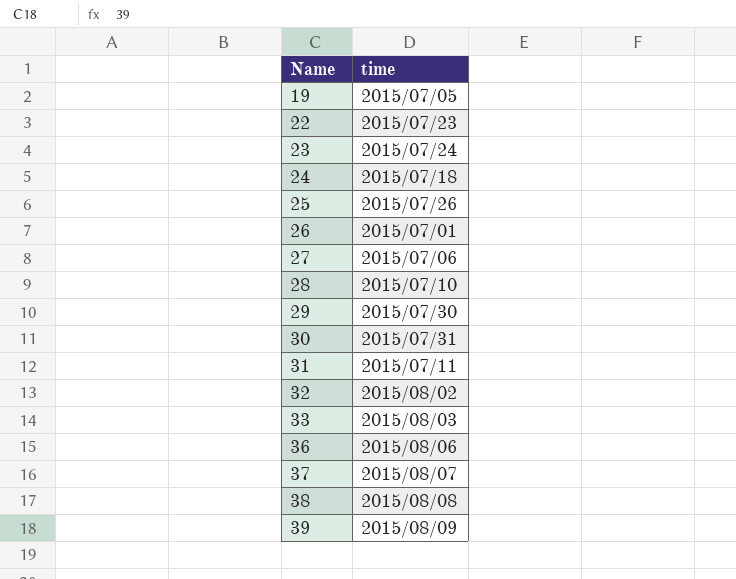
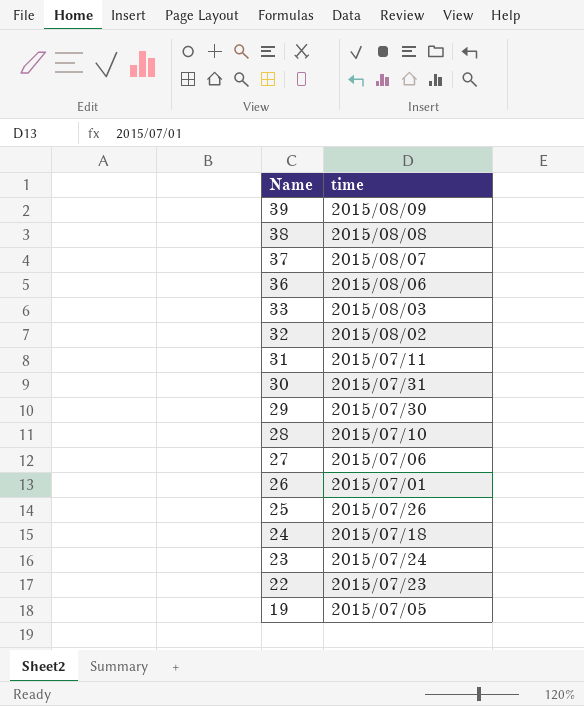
row order: Name ascending -> Name descending

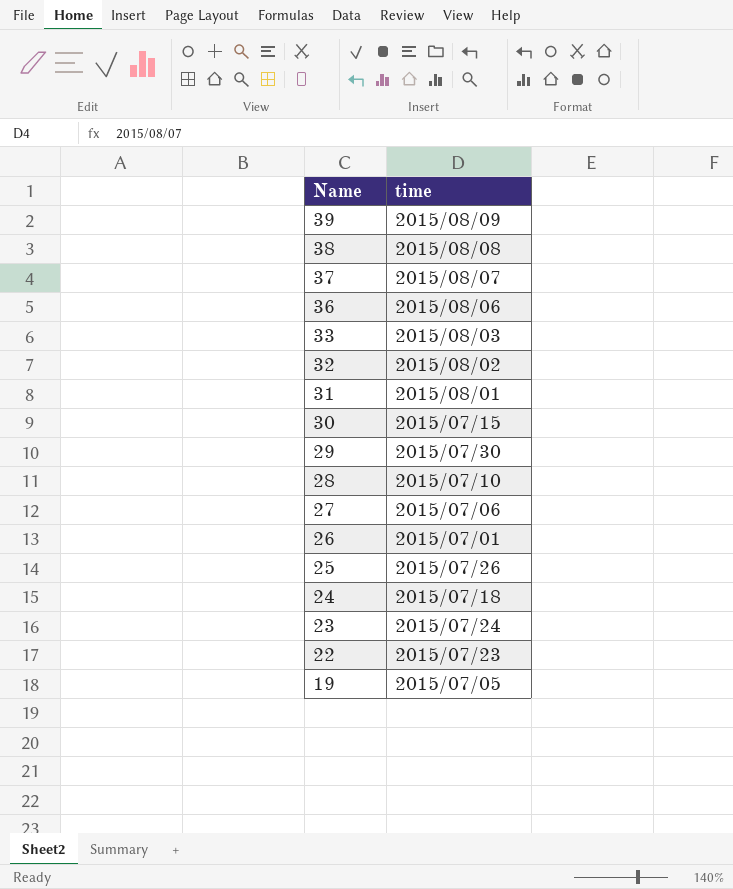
31 | time: 2015/07/11 -> 2015/08/01
30 | time: 2015/07/31 -> 2015/07/15

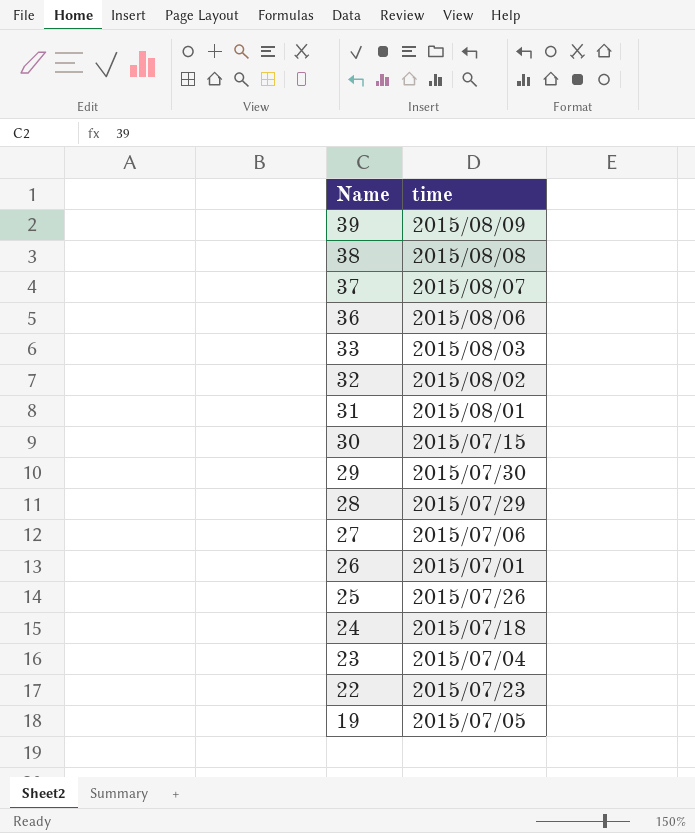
28 | time: 2015/07/10 -> 2015/07/29
23 | time: 2015/07/24 -> 2015/07/04

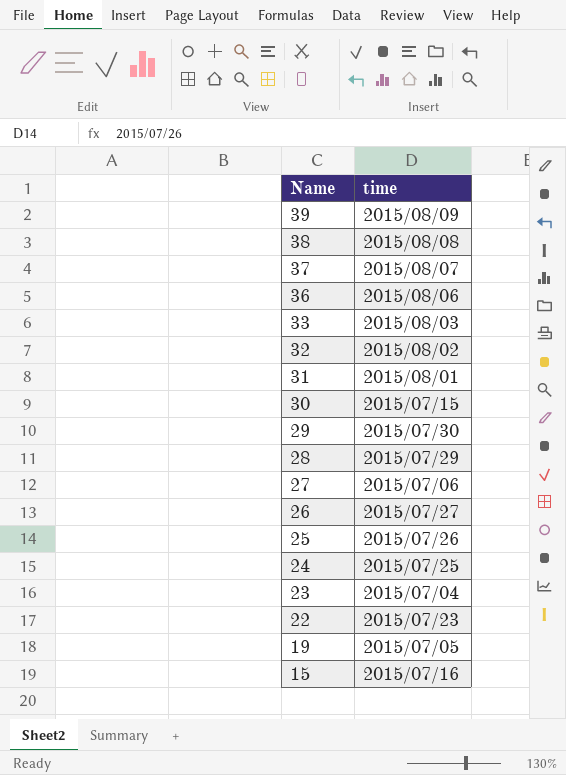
26 | time: 2015/07/01 -> 2015/07/27
24 | time: 2015/07/18 -> 2015/07/25
row 15: none -> 2015/07/16

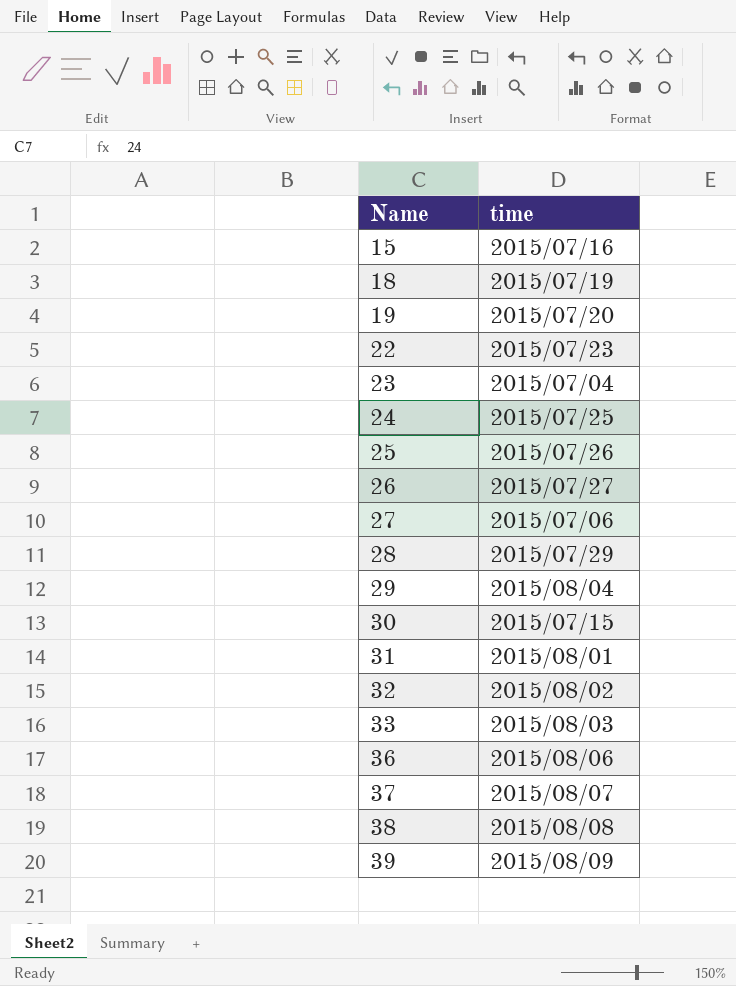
row order: Name descending -> Name ascending
row 18: none -> 2015/07/19
19 | time: 2015/07/05 -> 2015/07/20
29 | time: 2015/07/30 -> 2015/08/04

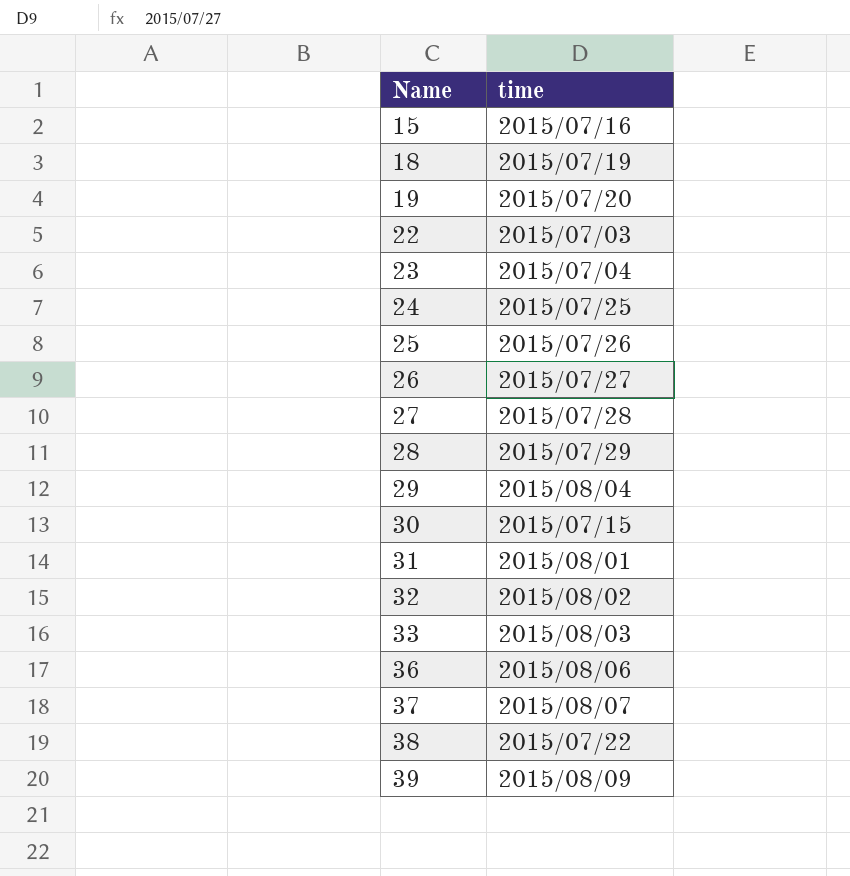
22 | time: 2015/07/23 -> 2015/07/03
27 | time: 2015/07/06 -> 2015/07/28
38 | time: 2015/08/08 -> 2015/07/22

